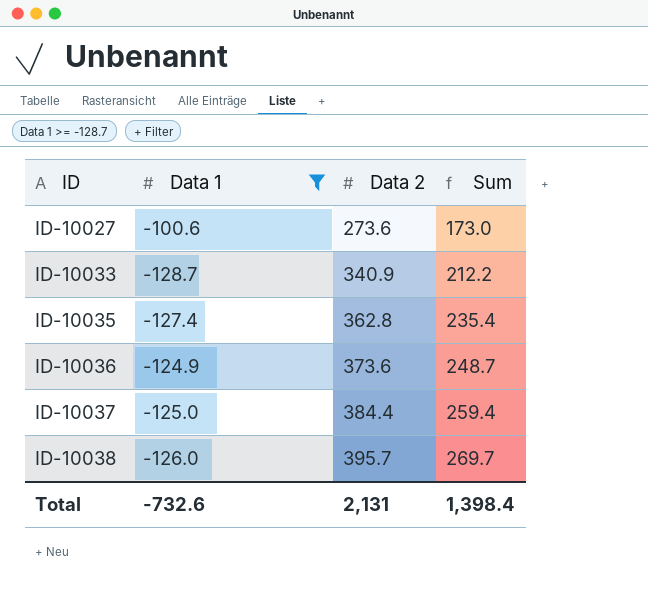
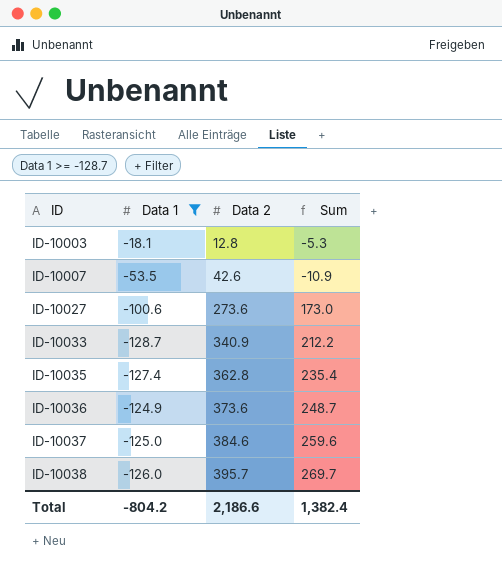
row ID-10003: none -> -18.1 | 12.8 | -5.3
row ID-10007: none -> -53.5 | 42.6 | -10.9
ID-10037 | Data 2: 384.4 -> 384.6
ID-10037 | Sum: 259.4 -> 259.6
Total | Data 1: -732.6 -> -804.2
Total | Data 2: 2,131 -> 2,186.6
Total | Sum: 1,398.4 -> 1,382.4

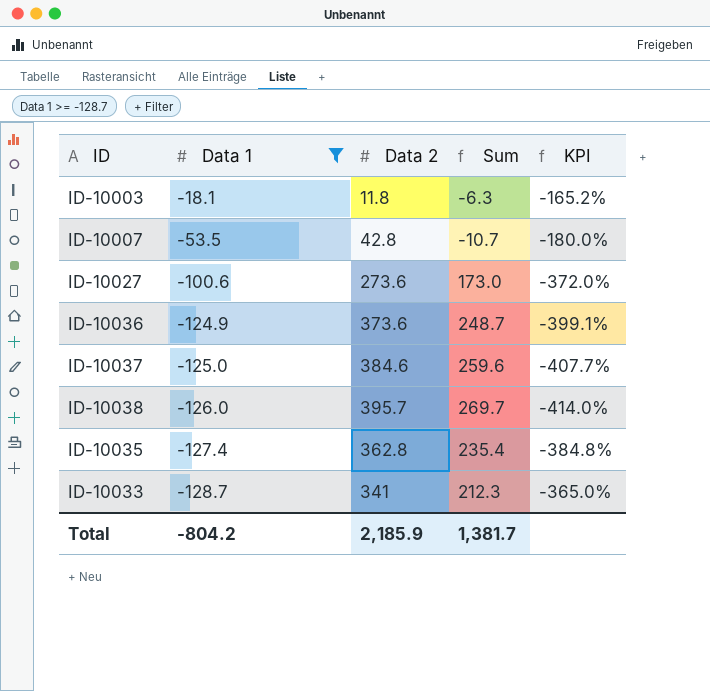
row order: ID ascending -> Data 1 descending
column KPI | formula: none -> ([Data 2] - [Data 1]) / [Data 1]
ID-10003 | Data 2: 12.8 -> 11.8
ID-10003 | Sum: -5.3 -> -6.3
ID-10007 | Data 2: 42.6 -> 42.8
ID-10007 | Sum: -10.9 -> -10.7
ID-10033 | Data 2: 340.9 -> 341
ID-10033 | Sum: 212.2 -> 212.3
Total | Data 2: 2,186.6 -> 2,185.9
Total | Sum: 1,382.4 -> 1,381.7

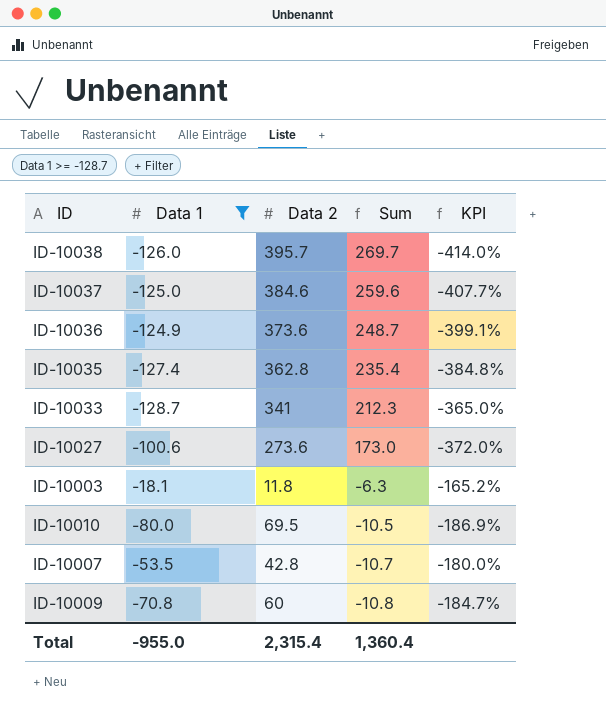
row order: Data 1 descending -> Sum descending
row ID-10010: none -> -80.0 | 69.5 | -10.5 | -186.9%
row ID-10009: none -> -70.8 | 60 | -10.8 | -184.7%
Total | Data 1: -804.2 -> -955.0
Total | Data 2: 2,185.9 -> 2,315.4
Total | Sum: 1,381.7 -> 1,360.4

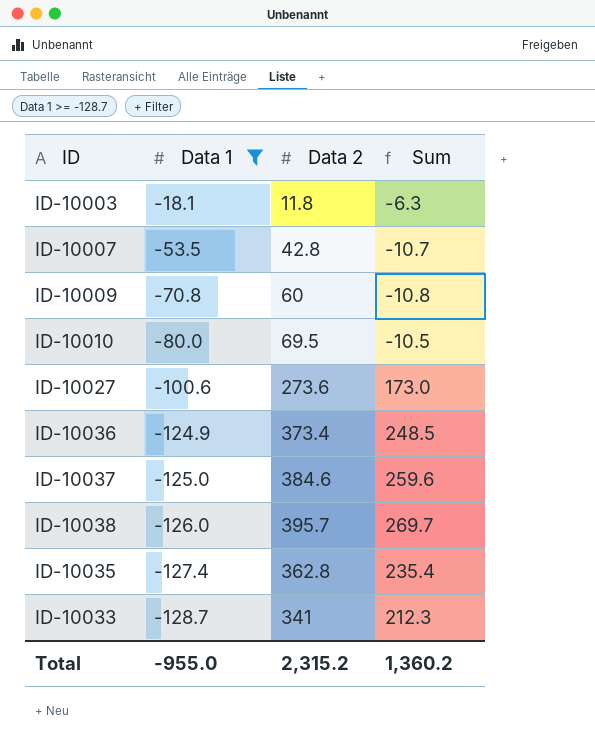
row order: Sum descending -> Data 1 descending
column KPI | formula: ([Data 2] - [Data 1]) / [Data 1] -> none
ID-10036 | Data 2: 373.6 -> 373.4
ID-10036 | Sum: 248.7 -> 248.5
Total | Data 2: 2,315.4 -> 2,315.2
Total | Sum: 1,360.4 -> 1,360.2

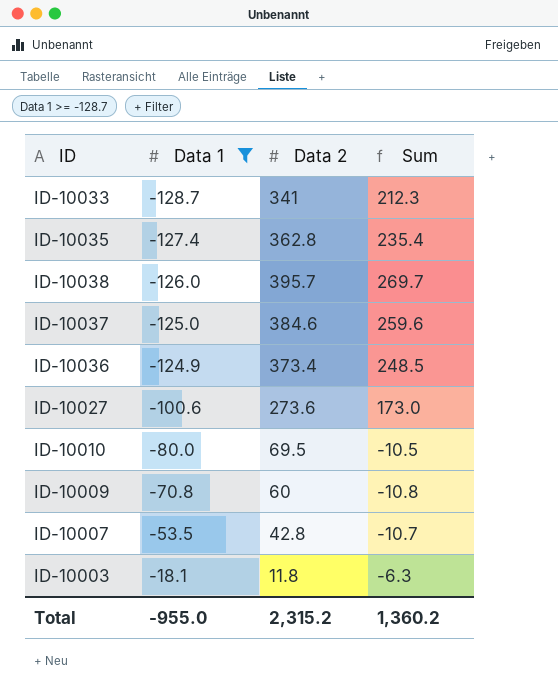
row order: Data 1 descending -> Data 1 ascending

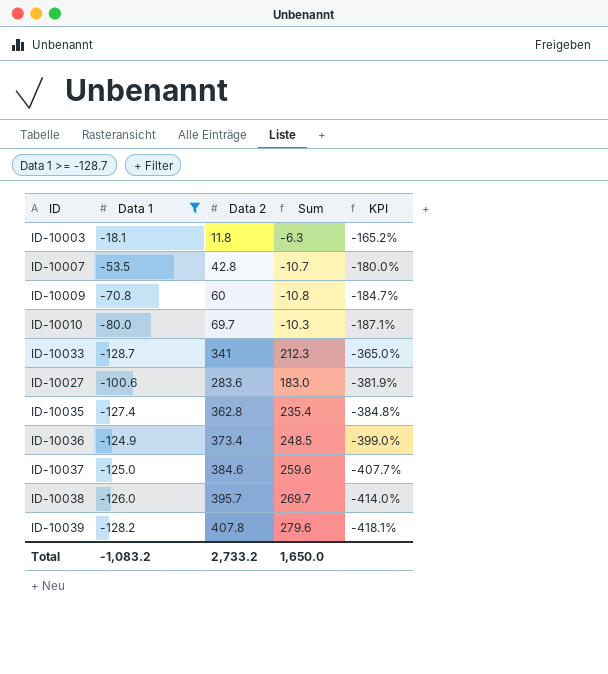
row order: Data 1 ascending -> KPI descending
column KPI | formula: none -> ([Data 2] - [Data 1]) / [Data 1]
ID-10010 | Data 2: 69.5 -> 69.7
ID-10010 | Sum: -10.5 -> -10.3
ID-10027 | Data 2: 273.6 -> 283.6
ID-10027 | Sum: 173.0 -> 183.0
row ID-10039: none -> -128.2 | 407.8 | 279.6 | -418.1%
Total | Data 1: -955.0 -> -1,083.2
Total | Data 2: 2,315.2 -> 2,733.2
Total | Sum: 1,360.2 -> 1,650.0

